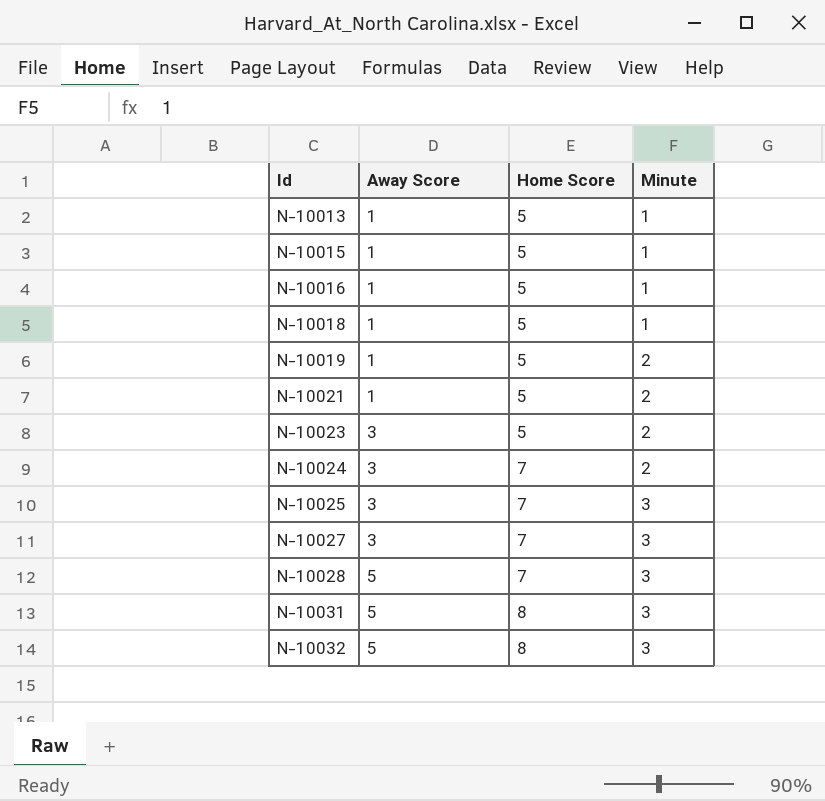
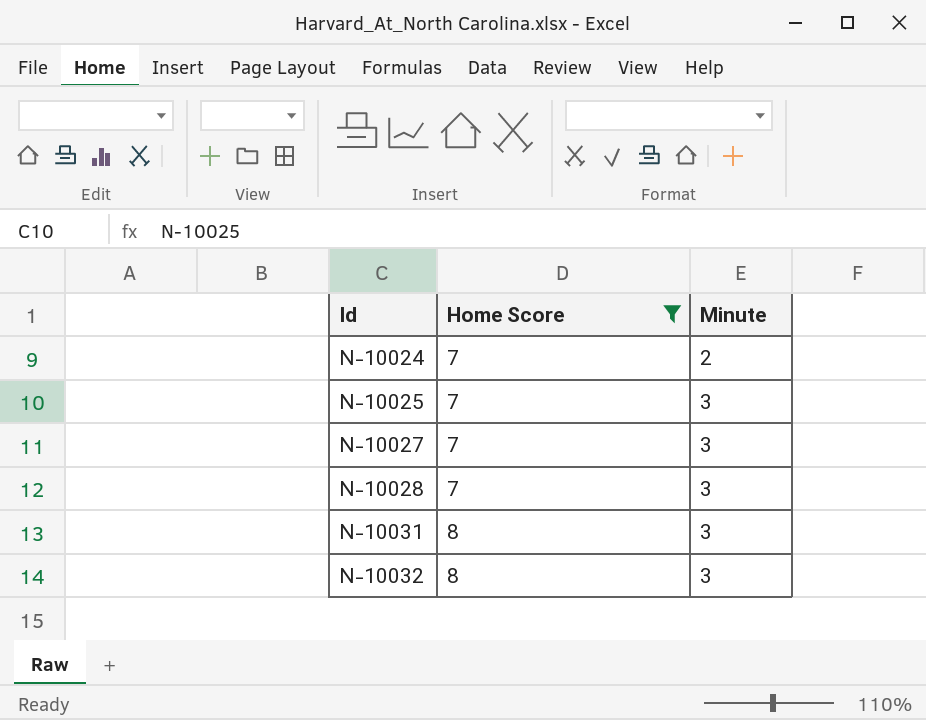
filter: none -> Home Score != 5
column Away Score | position: 2 -> none

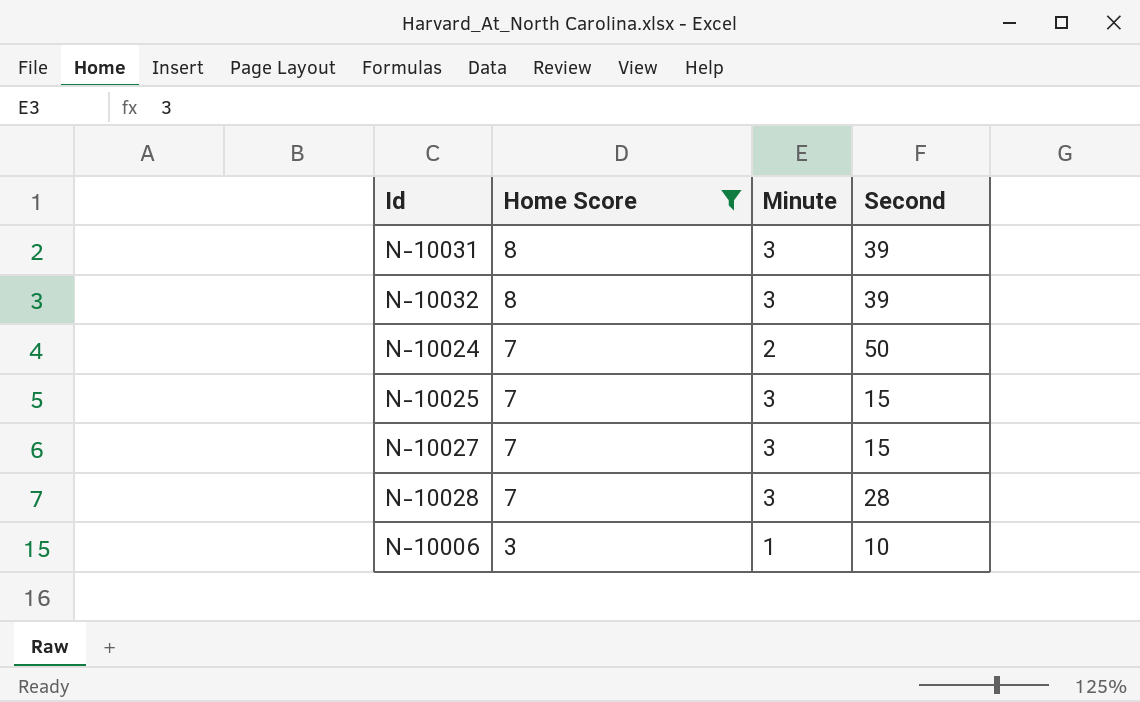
row order: Id ascending -> Home Score descending
column Second | position: none -> 4
row N-10006: none -> 3 | 1 | 10

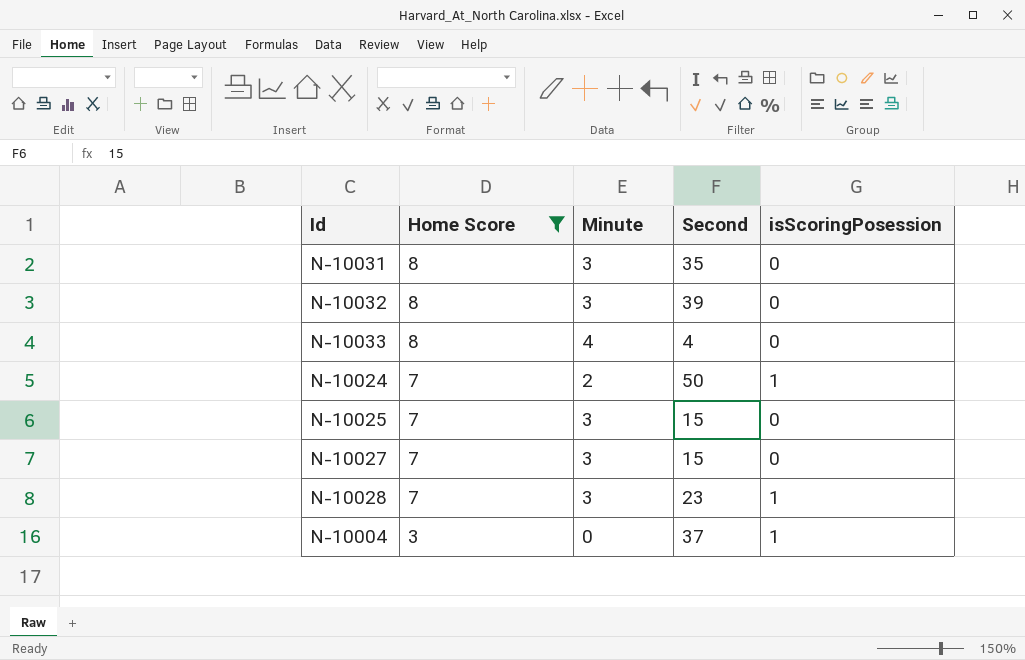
column isScoringPosession | position: none -> 5
row N-10006: 3 | 1 | 10 -> none
N-10031 | Second: 39 -> 35
row N-10033: none -> 8 | 4 | 4 | 0
N-10028 | Second: 28 -> 23
row N-10004: none -> 3 | 0 | 37 | 1

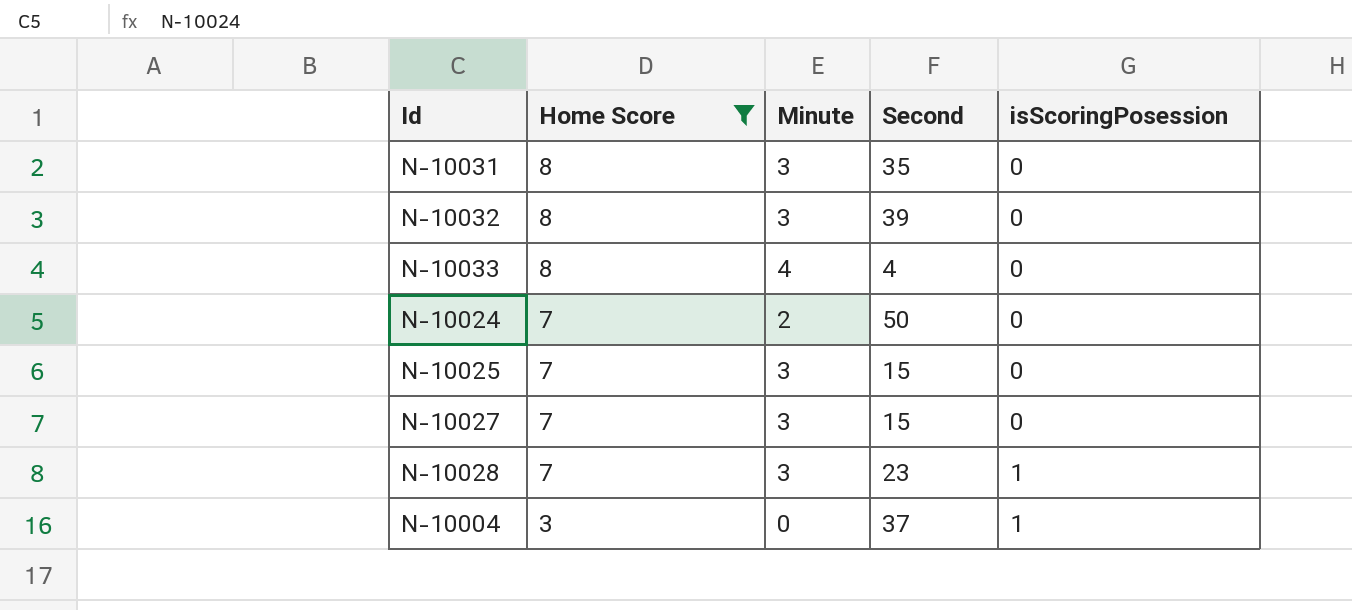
N-10024 | isScoringPosession: 1 -> 0

